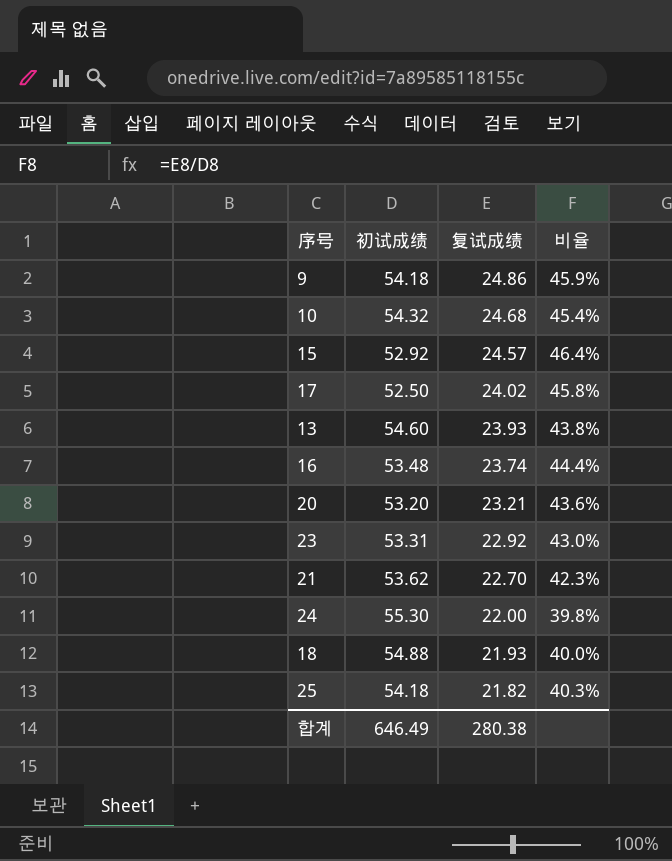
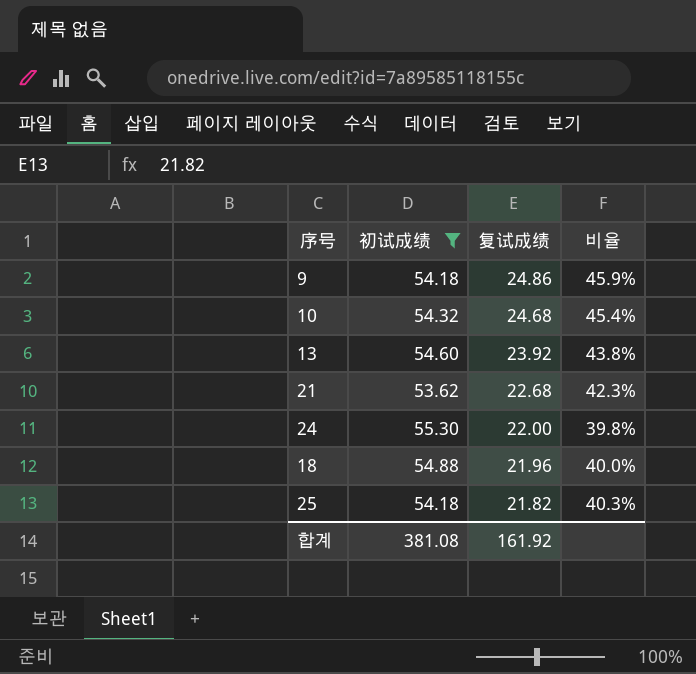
filter: none -> 初试成绩 >= 53.62
13 | 复试成绩: 23.93 -> 23.92
21 | 复试成绩: 22.70 -> 22.68
18 | 复试成绩: 21.93 -> 21.96
합계 | 初试成绩: 646.49 -> 381.08
합계 | 复试成绩: 280.38 -> 161.92

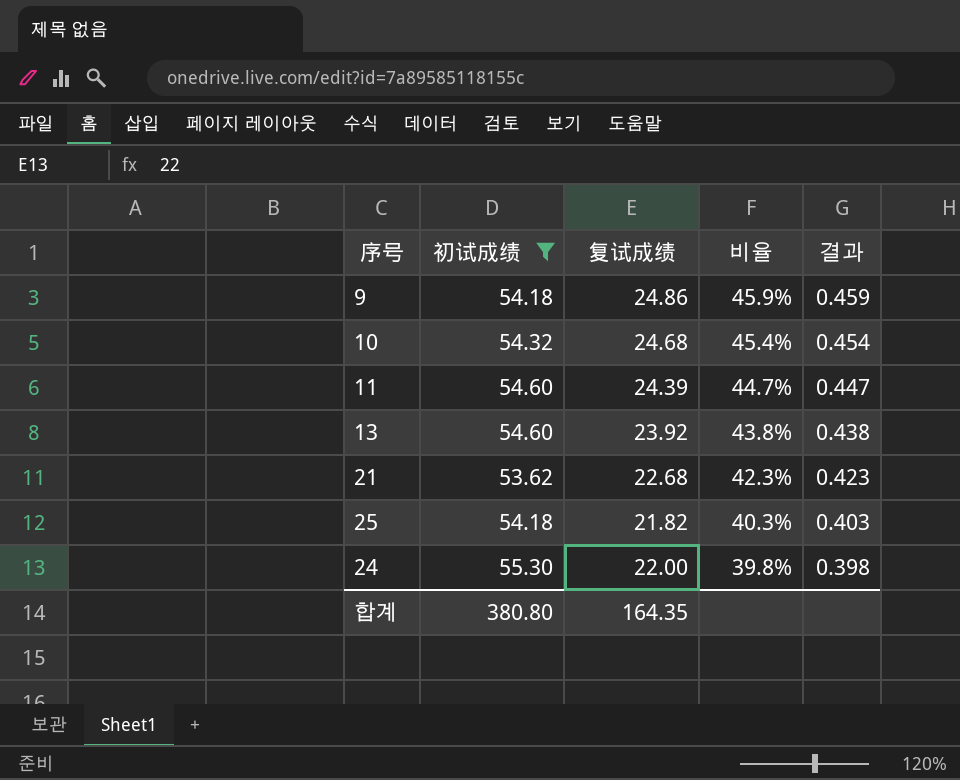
row order: 复试成绩 descending -> 비율 descending
column 결과 | formula: none -> [复试成绩] / [初试成绩]
row 18: 54.88 | 21.96 | 40.0% -> none
row 11: none -> 54.60 | 24.39 | 44.7% | 0.447
합계 | 初试成绩: 381.08 -> 380.80
합계 | 复试成绩: 161.92 -> 164.35

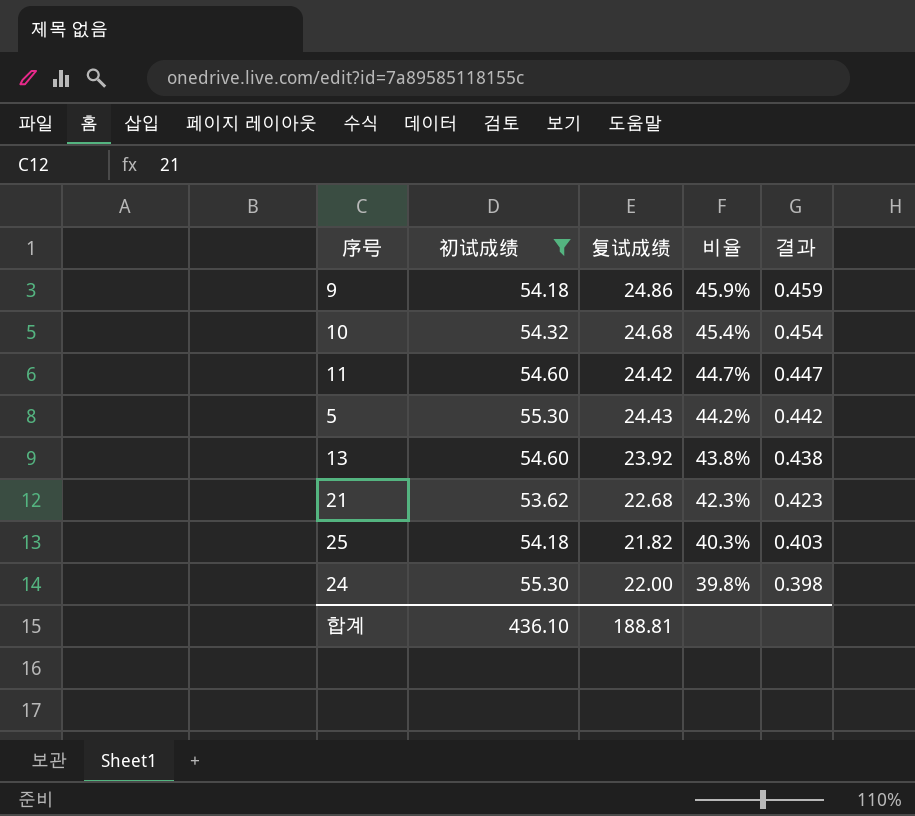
11 | 复试成绩: 24.39 -> 24.42
row 5: none -> 55.30 | 24.43 | 44.2% | 0.442
합계 | 初试成绩: 380.80 -> 436.10
합계 | 复试成绩: 164.35 -> 188.81

